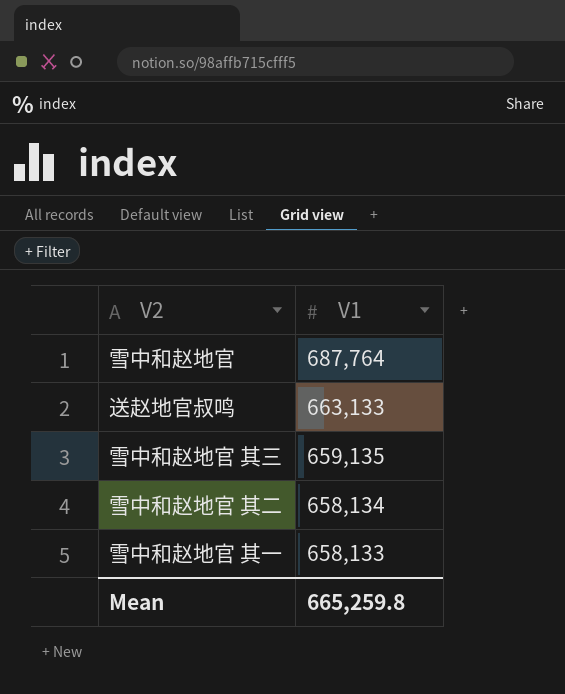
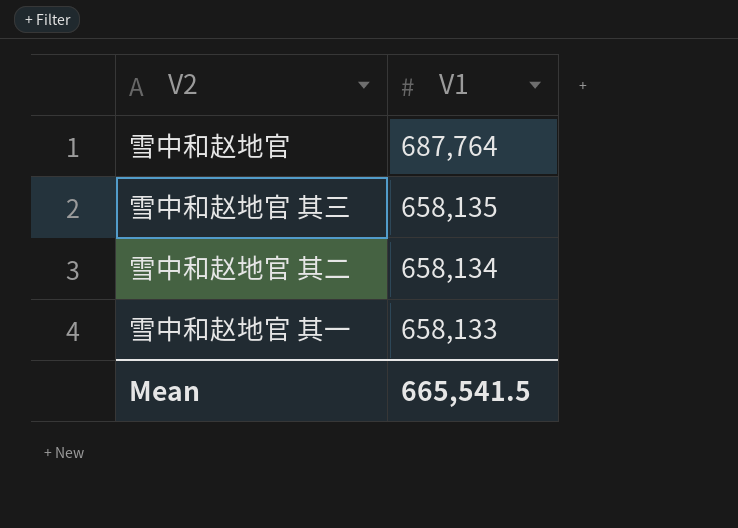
row 送赵地官叔鸣: 663,133 -> none
雪中和赵地官 其三 | V1: 659,135 -> 658,135
Mean | V1: 665,259.8 -> 665,541.5

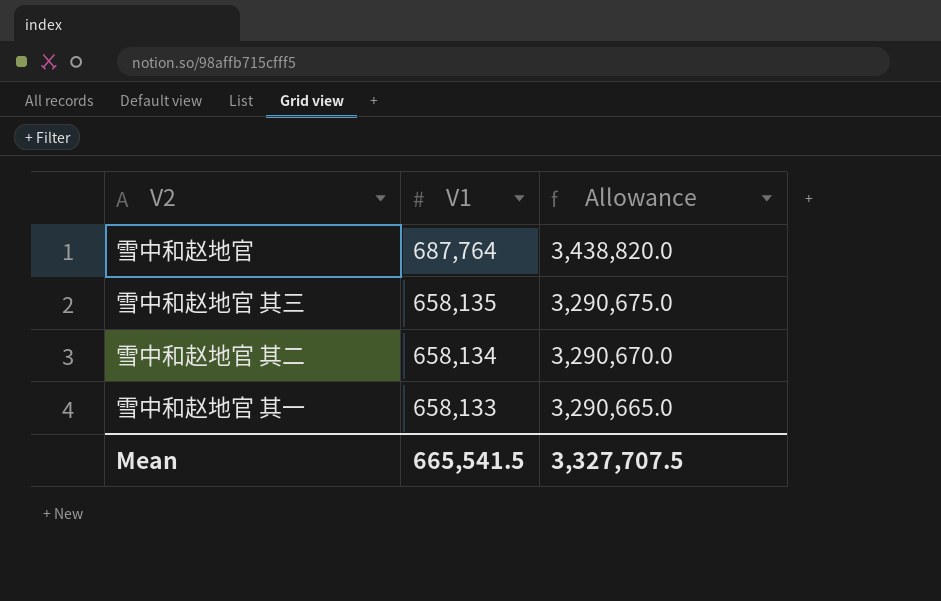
column Allowance | formula: none -> [V1] * 5

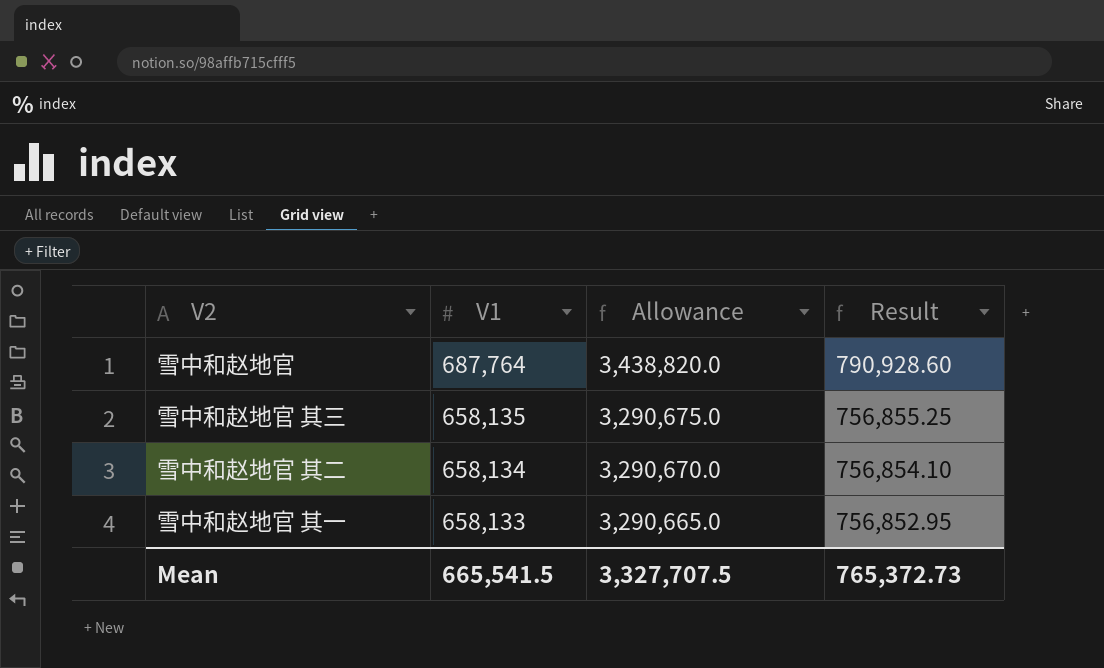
column Result | formula: none -> [V1] * 1.15

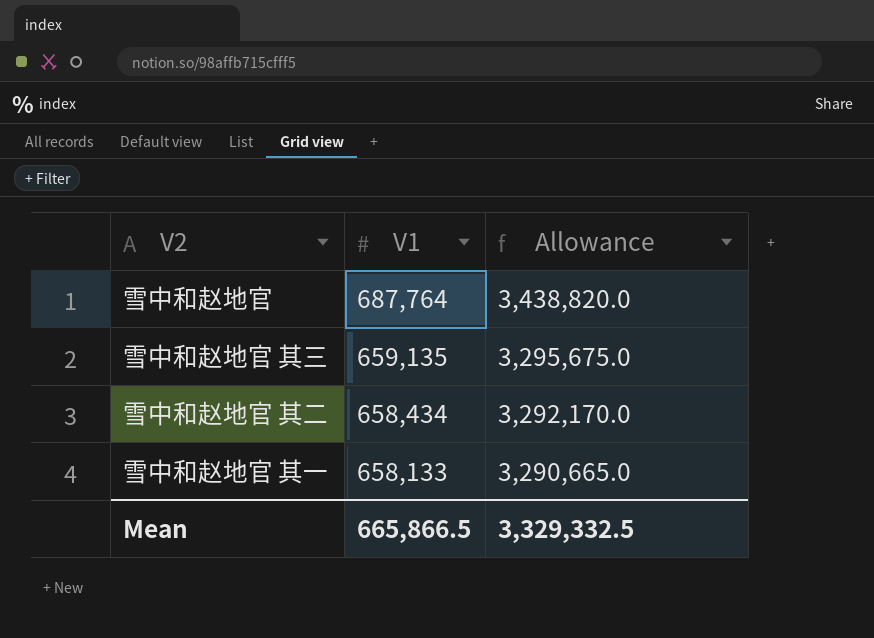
column Result | formula: [V1] * 1.15 -> none
雪中和赵地官 其三 | V1: 658,135 -> 659,135
雪中和赵地官 其三 | Allowance: 3,290,675.0 -> 3,295,675.0
雪中和赵地官 其二 | V1: 658,134 -> 658,434
雪中和赵地官 其二 | Allowance: 3,290,670.0 -> 3,292,170.0
Mean | V1: 665,541.5 -> 665,866.5
Mean | Allowance: 3,327,707.5 -> 3,329,332.5

